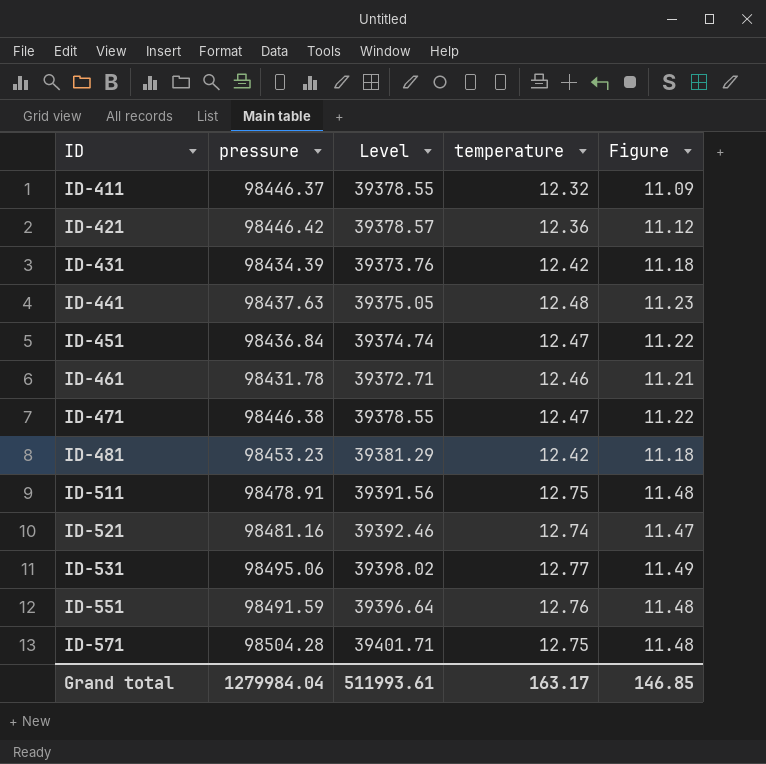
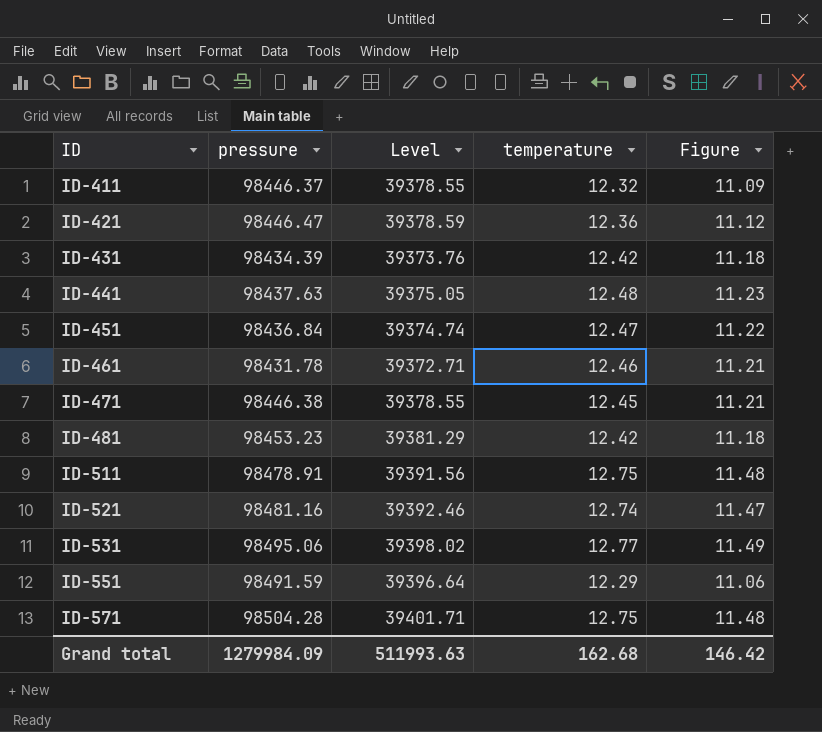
ID-421 | pressure: 98446.42 -> 98446.47
ID-421 | Level: 39378.57 -> 39378.59
ID-471 | temperature: 12.47 -> 12.45
ID-471 | Figure: 11.22 -> 11.21
ID-551 | temperature: 12.76 -> 12.29
ID-551 | Figure: 11.48 -> 11.06
Grand total | pressure: 1279984.04 -> 1279984.09
Grand total | Level: 511993.61 -> 511993.63
Grand total | temperature: 163.17 -> 162.68
Grand total | Figure: 146.85 -> 146.42

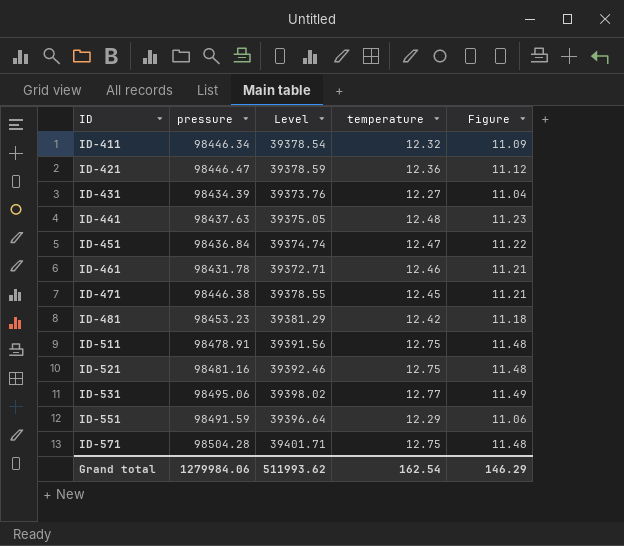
ID-411 | pressure: 98446.37 -> 98446.34
ID-411 | Level: 39378.55 -> 39378.54
ID-431 | temperature: 12.42 -> 12.27
ID-431 | Figure: 11.18 -> 11.04
ID-521 | temperature: 12.74 -> 12.75
ID-521 | Figure: 11.47 -> 11.48
Grand total | pressure: 1279984.09 -> 1279984.06
Grand total | Level: 511993.63 -> 511993.62
Grand total | temperature: 162.68 -> 162.54
Grand total | Figure: 146.42 -> 146.29

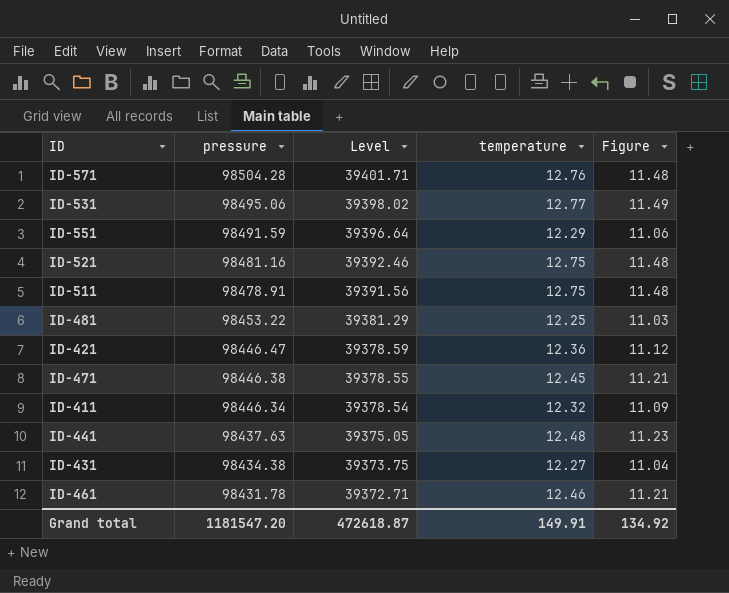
row order: ID ascending -> pressure descending
row ID-451: 98436.84 | 39374.74 | 12.47 | 11.22 -> none
ID-571 | temperature: 12.75 -> 12.76
ID-481 | pressure: 98453.23 -> 98453.22
ID-481 | temperature: 12.42 -> 12.25
ID-481 | Figure: 11.18 -> 11.03
ID-431 | pressure: 98434.39 -> 98434.38
ID-431 | Level: 39373.76 -> 39373.75
Grand total | pressure: 1279984.06 -> 1181547.20
Grand total | Level: 511993.62 -> 472618.87
Grand total | temperature: 162.54 -> 149.91
Grand total | Figure: 146.29 -> 134.92

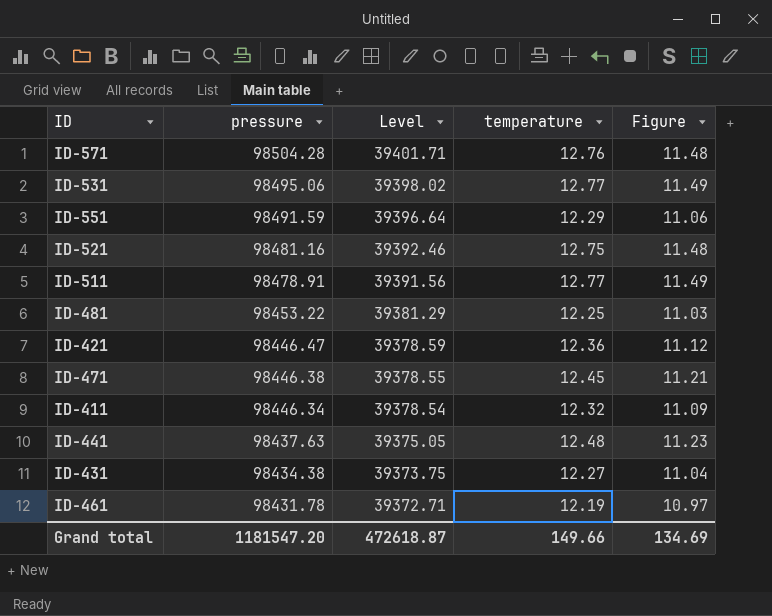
ID-511 | temperature: 12.75 -> 12.77
ID-511 | Figure: 11.48 -> 11.49
ID-461 | temperature: 12.46 -> 12.19
ID-461 | Figure: 11.21 -> 10.97
Grand total | temperature: 149.91 -> 149.66
Grand total | Figure: 134.92 -> 134.69

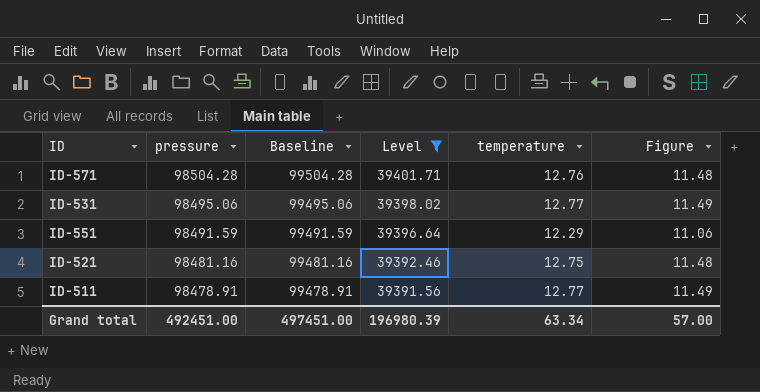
filter: none -> Level >= 39391.56
column Baseline | formula: none -> [pressure] + 1000
Grand total | pressure: 1181547.20 -> 492451.00
Grand total | Level: 472618.87 -> 196980.39
Grand total | temperature: 149.66 -> 63.34
Grand total | Figure: 134.69 -> 57.00

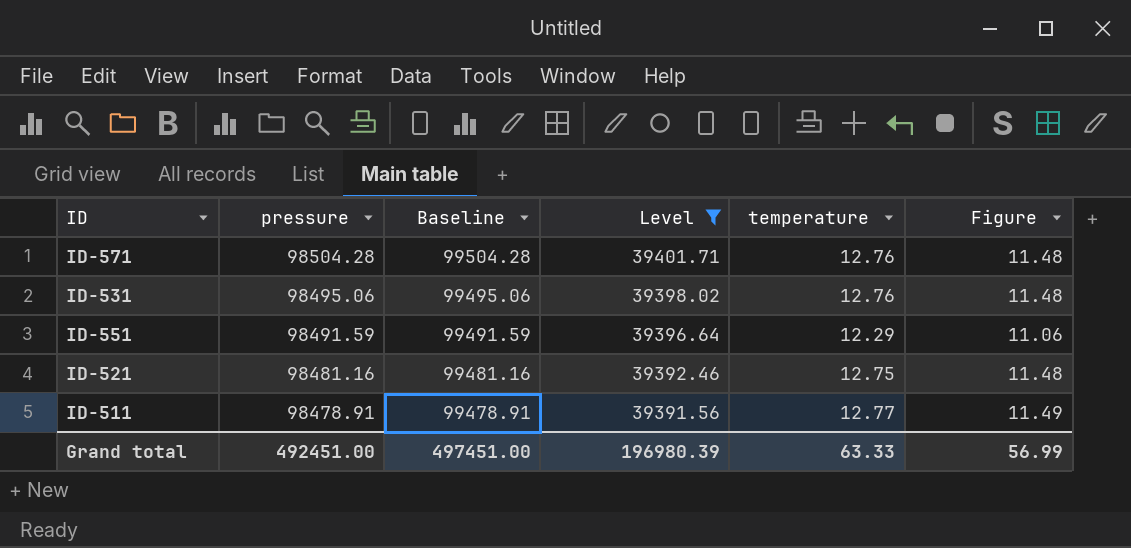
ID-531 | temperature: 12.77 -> 12.76
ID-531 | Figure: 11.49 -> 11.48
Grand total | temperature: 63.34 -> 63.33
Grand total | Figure: 57.00 -> 56.99

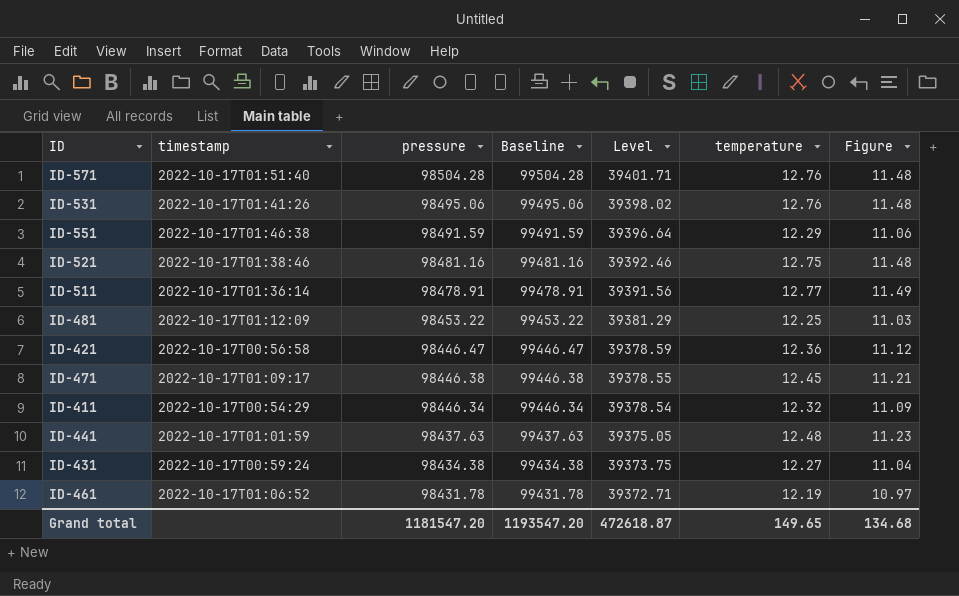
filter: Level >= 39391.56 -> none
column timestamp | position: none -> 2
Grand total | pressure: 492451.00 -> 1181547.20
Grand total | Baseline: 497451.00 -> 1193547.20
Grand total | Level: 196980.39 -> 472618.87
Grand total | temperature: 63.33 -> 149.65
Grand total | Figure: 56.99 -> 134.68

